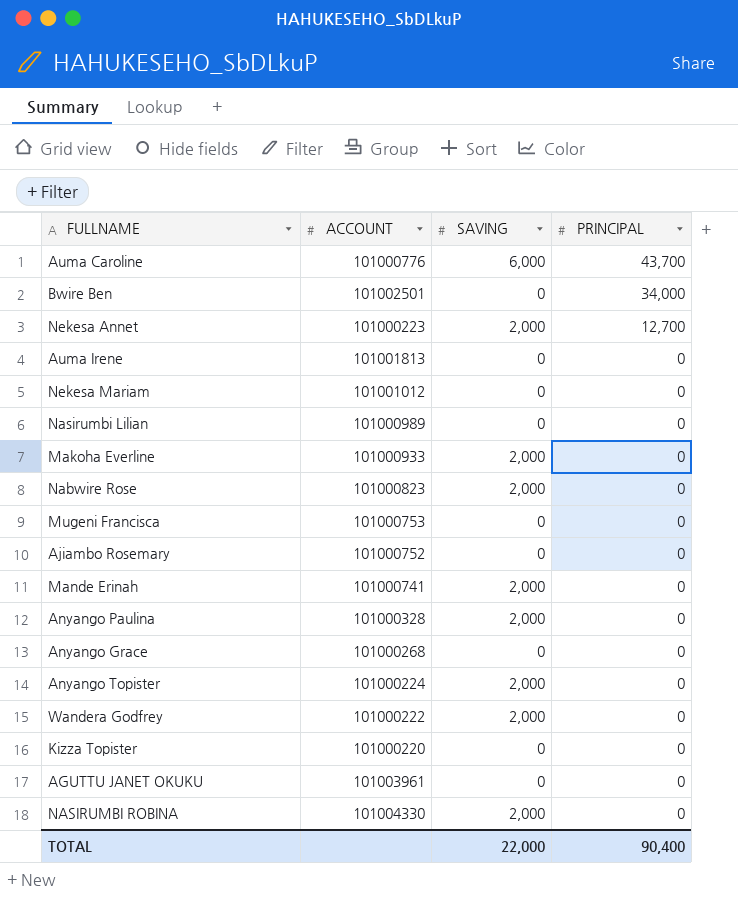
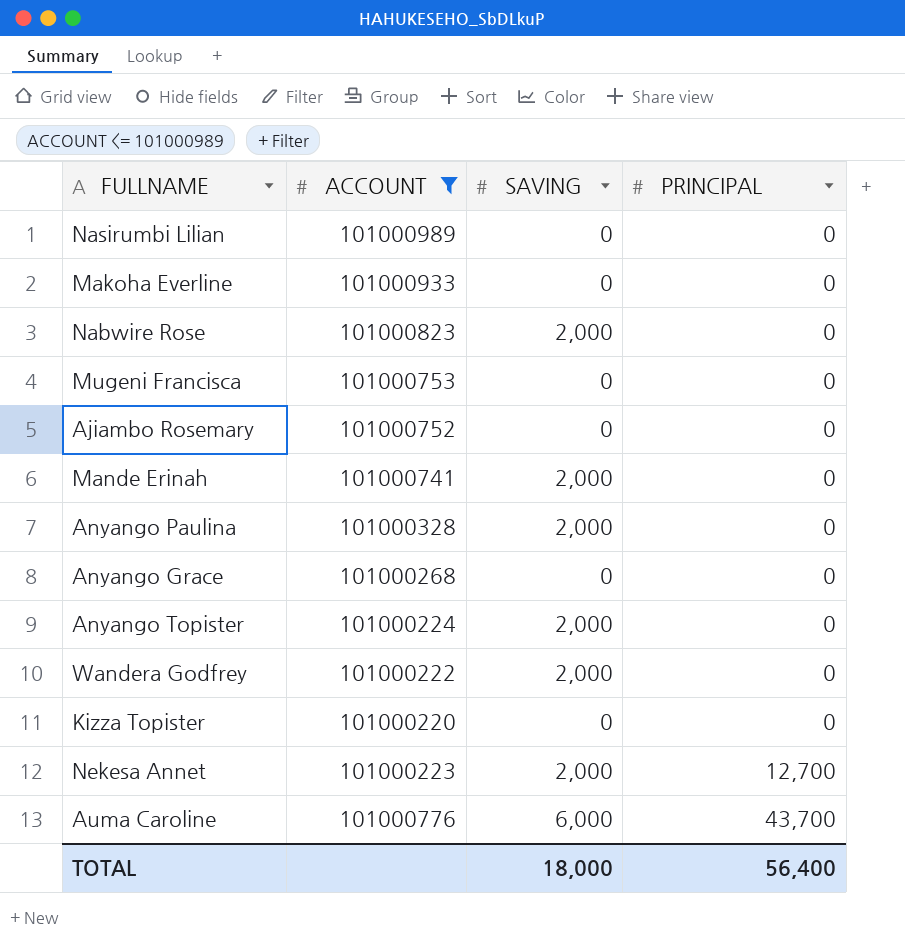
filter: none -> ACCOUNT <= 101000989
row order: PRINCIPAL descending -> PRINCIPAL ascending
Makoha Everline | SAVING: 2,000 -> 0
TOTAL | SAVING: 22,000 -> 18,000
TOTAL | PRINCIPAL: 90,400 -> 56,400

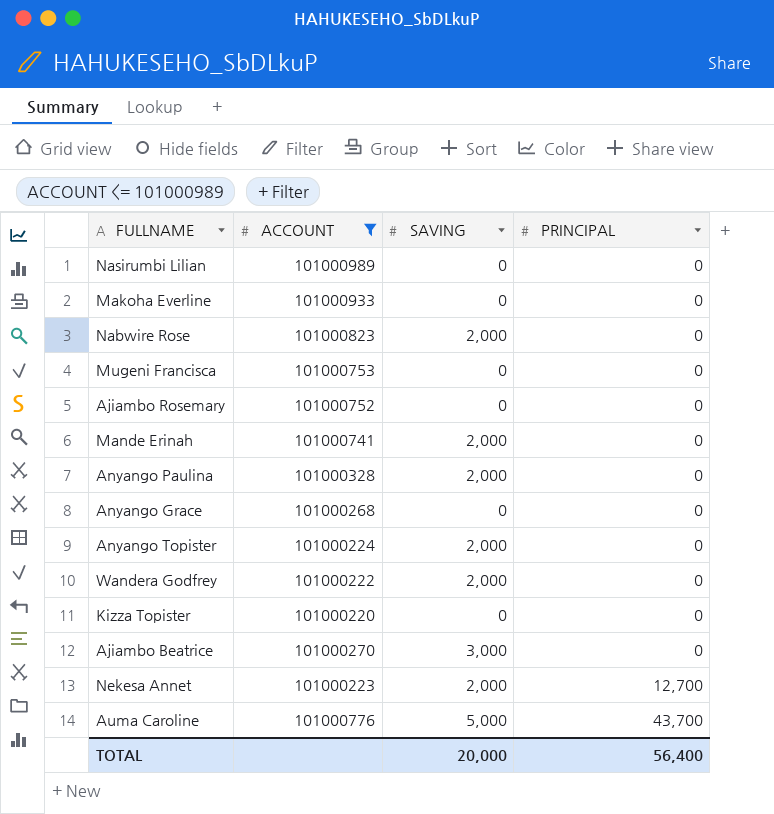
row Ajiambo Beatrice: none -> 101000270 | 3,000 | 0
Auma Caroline | SAVING: 6,000 -> 5,000
TOTAL | SAVING: 18,000 -> 20,000

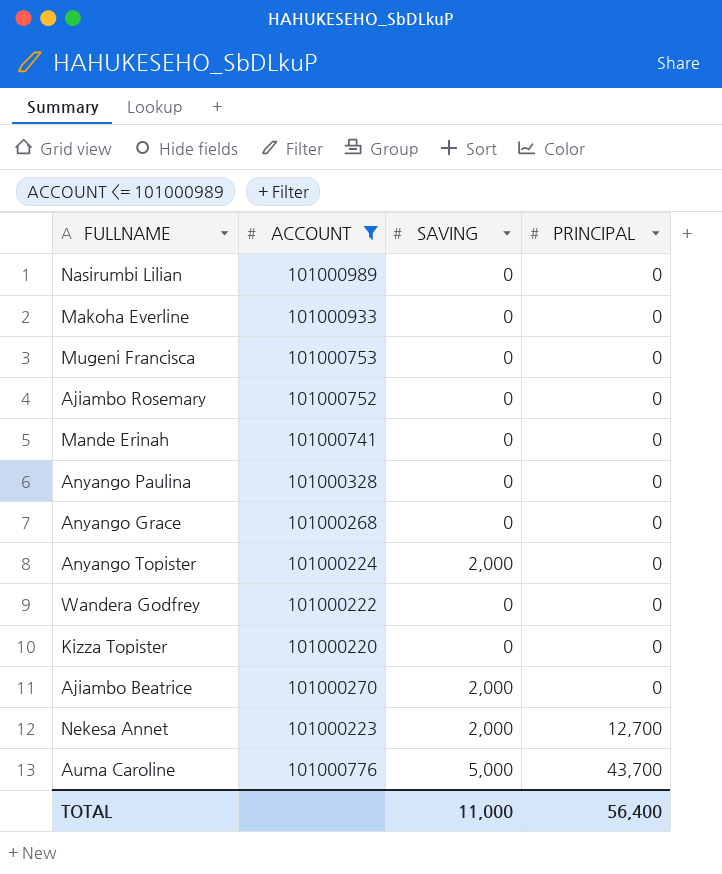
row Nabwire Rose: 101000823 | 2,000 | 0 -> none
Mande Erinah | SAVING: 2,000 -> 0
Anyango Paulina | SAVING: 2,000 -> 0
Wandera Godfrey | SAVING: 2,000 -> 0
Ajiambo Beatrice | SAVING: 3,000 -> 2,000
TOTAL | SAVING: 20,000 -> 11,000

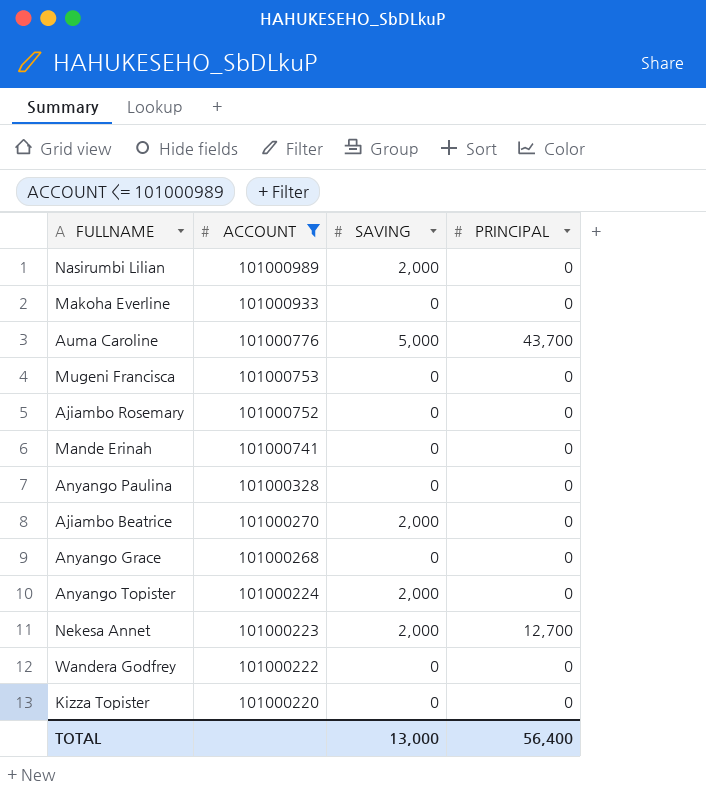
row order: PRINCIPAL ascending -> ACCOUNT descending
Nasirumbi Lilian | SAVING: 0 -> 2,000
TOTAL | SAVING: 11,000 -> 13,000

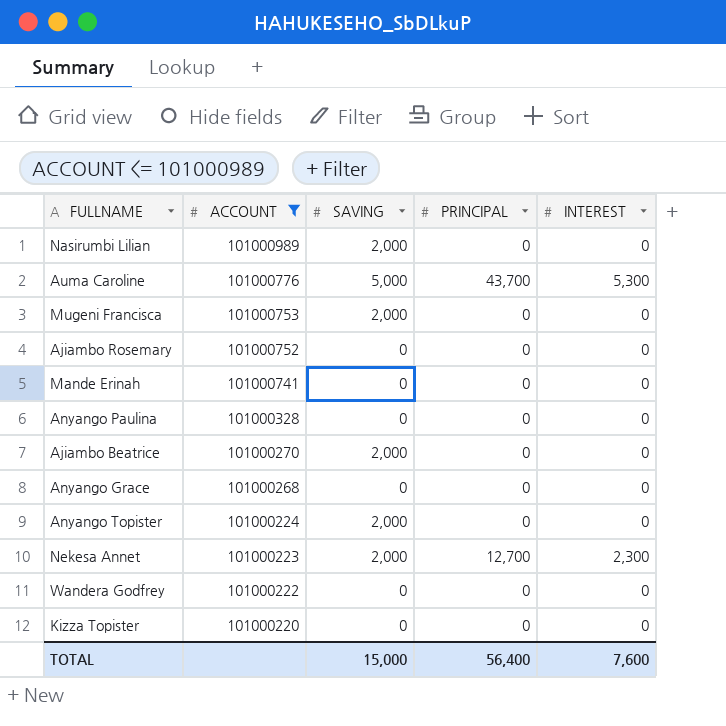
column INTEREST | position: none -> 5
row Makoha Everline: 101000933 | 0 | 0 -> none
Mugeni Francisca | SAVING: 0 -> 2,000
TOTAL | SAVING: 13,000 -> 15,000

